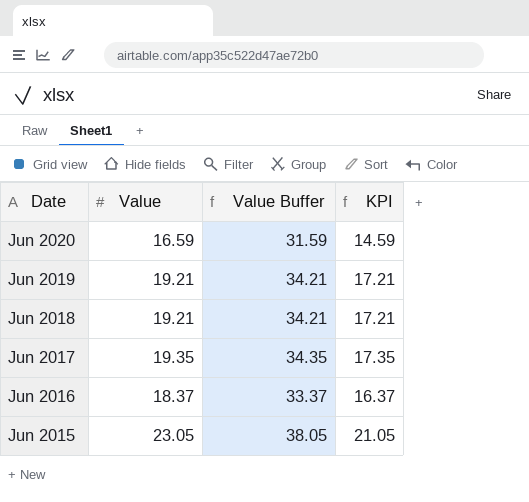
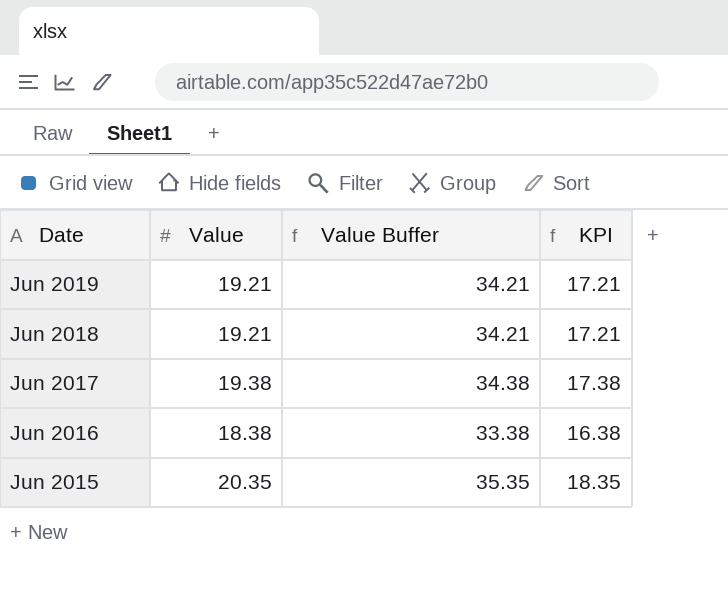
row Jun 2020: 16.59 | 31.59 | 14.59 -> none
Jun 2017 | Value: 19.35 -> 19.38
Jun 2017 | Value Buffer: 34.35 -> 34.38
Jun 2017 | KPI: 17.35 -> 17.38
Jun 2016 | Value: 18.37 -> 18.38
Jun 2016 | Value Buffer: 33.37 -> 33.38
Jun 2016 | KPI: 16.37 -> 16.38
Jun 2015 | Value: 23.05 -> 20.35
Jun 2015 | Value Buffer: 38.05 -> 35.35
Jun 2015 | KPI: 21.05 -> 18.35

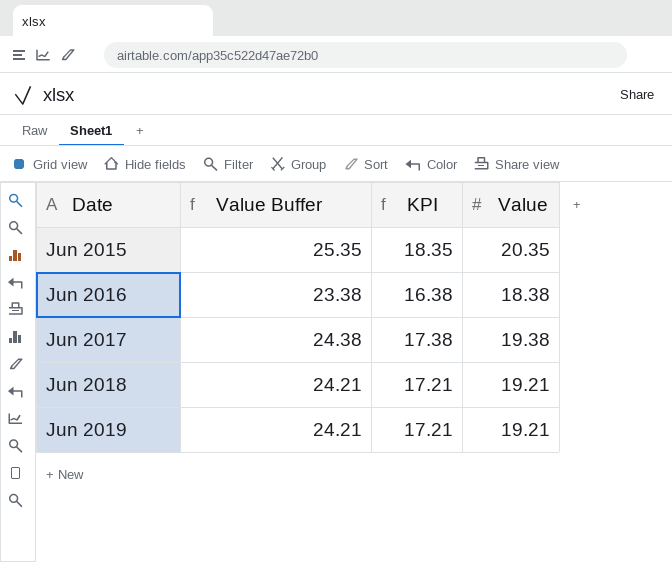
row order: Date descending -> Date ascending
column Value Buffer | formula: [Value] + 15 -> [Value] + 5
column Value | position: 2 -> 4

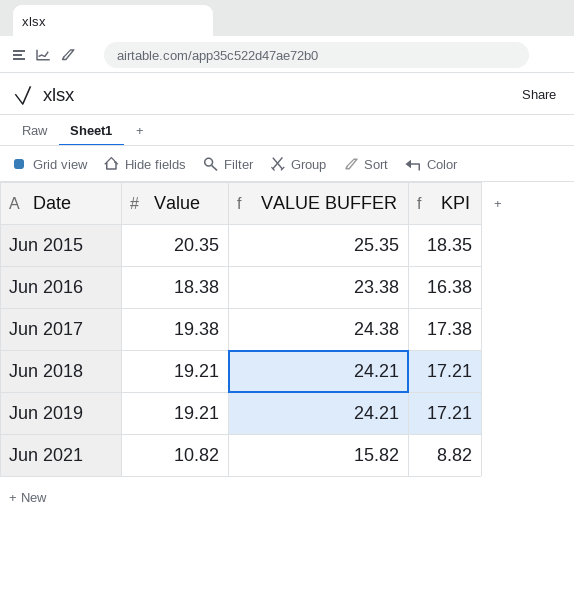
column Value | position: 4 -> 2
column name: Value Buffer -> VALUE BUFFER
row Jun 2021: none -> 10.82 | 15.82 | 8.82

